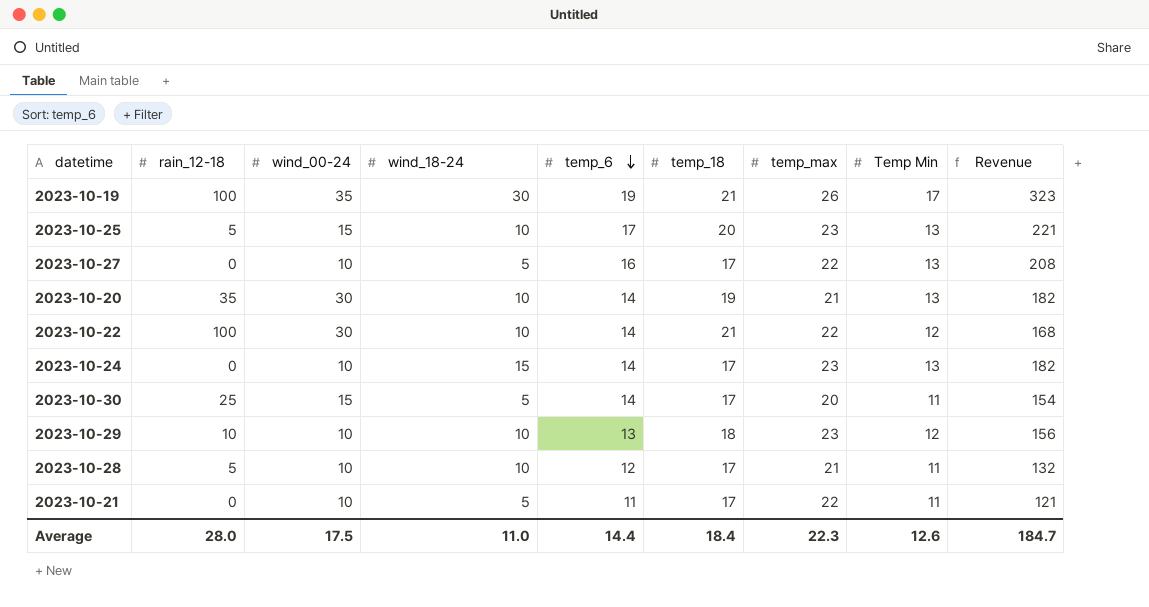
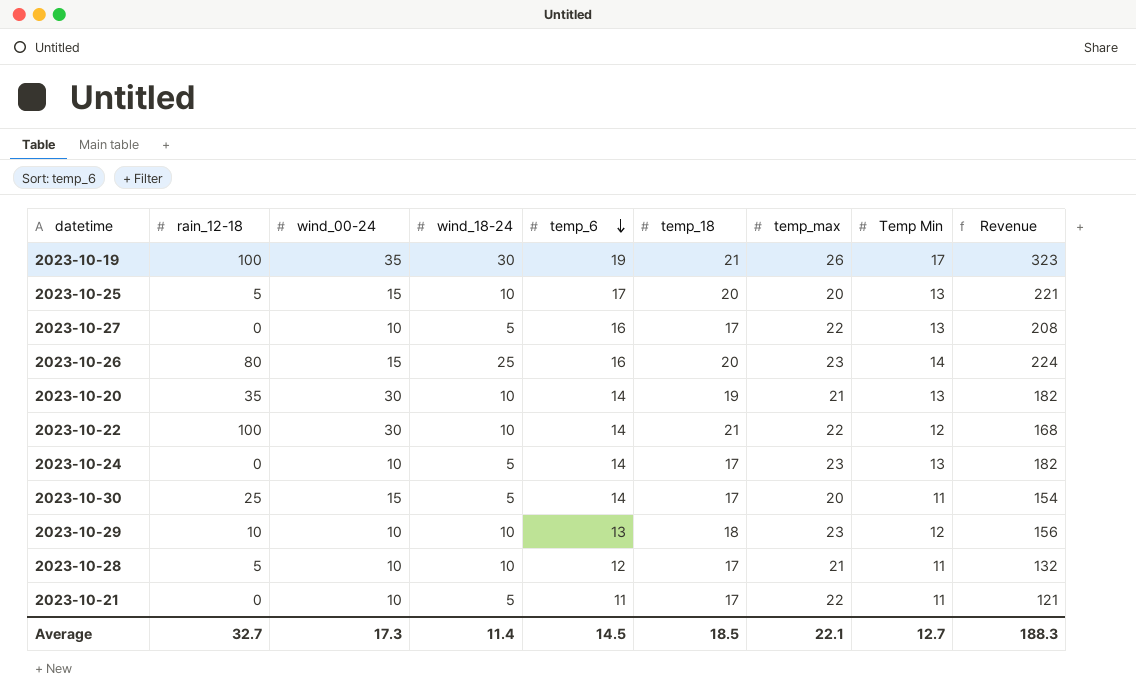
2023-10-25 | temp_max: 23 -> 20
row 2023-10-26: none -> 80 | 15 | 25 | 16 | 20 | 23 | 14 | 224
2023-10-24 | wind_18-24: 15 -> 5
Average | rain_12-18: 28.0 -> 32.7
Average | wind_00-24: 17.5 -> 17.3
Average | wind_18-24: 11.0 -> 11.4
Average | temp_6: 14.4 -> 14.5
Average | temp_18: 18.4 -> 18.5
Average | temp_max: 22.3 -> 22.1
Average | Temp Min: 12.6 -> 12.7
Average | Revenue: 184.7 -> 188.3

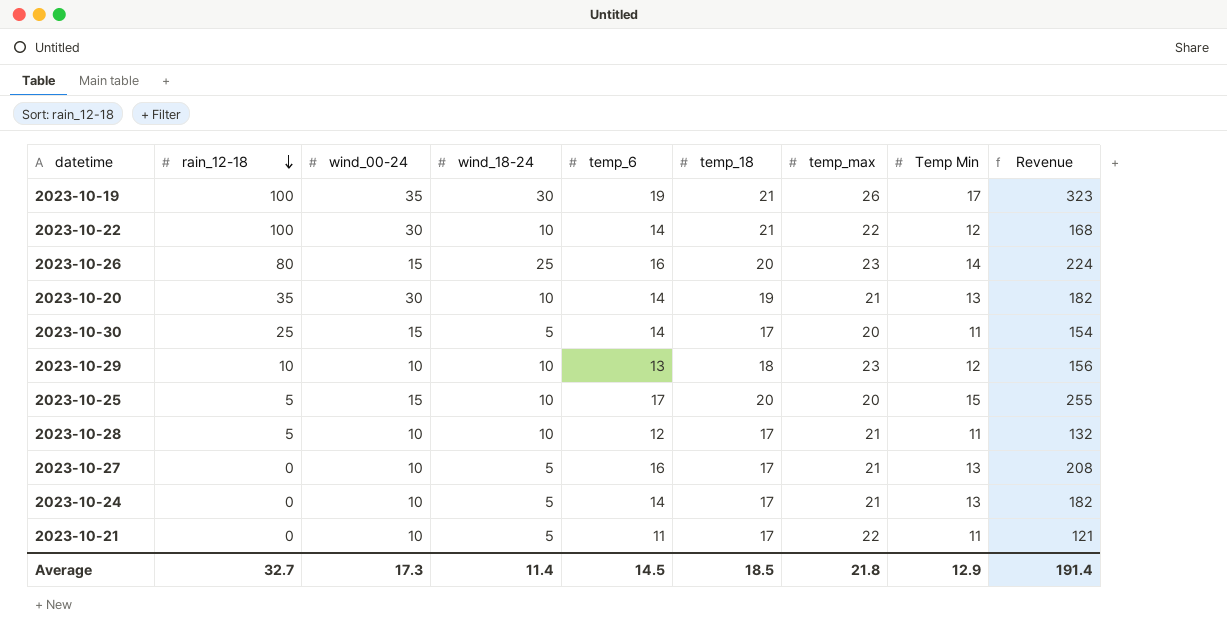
row order: temp_6 descending -> rain_12-18 descending
2023-10-25 | Temp Min: 13 -> 15
2023-10-25 | Revenue: 221 -> 255
2023-10-27 | temp_max: 22 -> 21
2023-10-24 | temp_max: 23 -> 21
Average | temp_max: 22.1 -> 21.8
Average | Temp Min: 12.7 -> 12.9
Average | Revenue: 188.3 -> 191.4

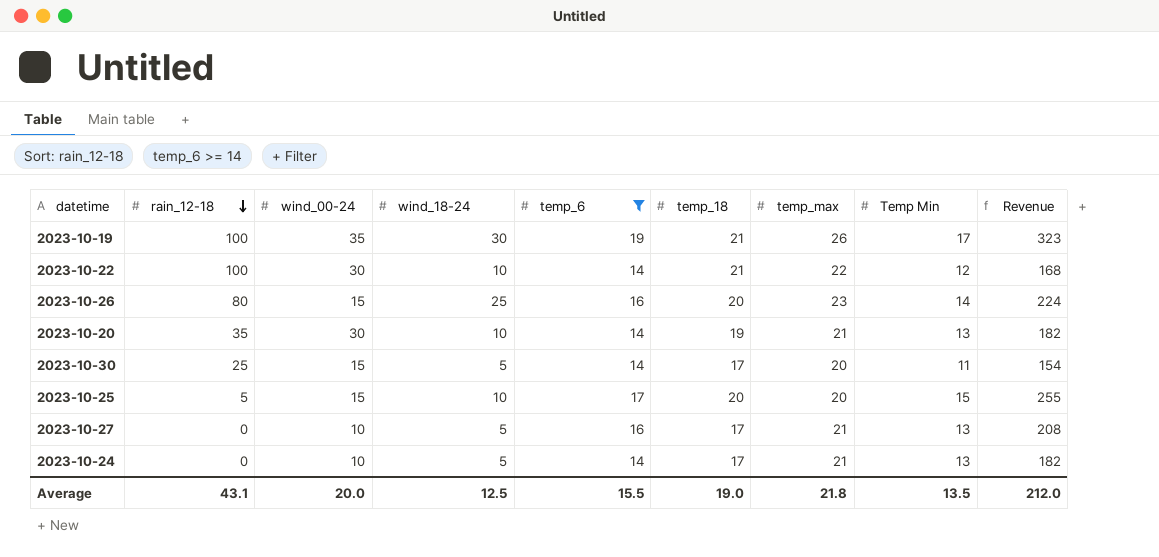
filter: none -> temp_6 >= 14
Average | rain_12-18: 32.7 -> 43.1
Average | wind_00-24: 17.3 -> 20.0
Average | wind_18-24: 11.4 -> 12.5
Average | temp_6: 14.5 -> 15.5
Average | temp_18: 18.5 -> 19.0
Average | Temp Min: 12.9 -> 13.5
Average | Revenue: 191.4 -> 212.0

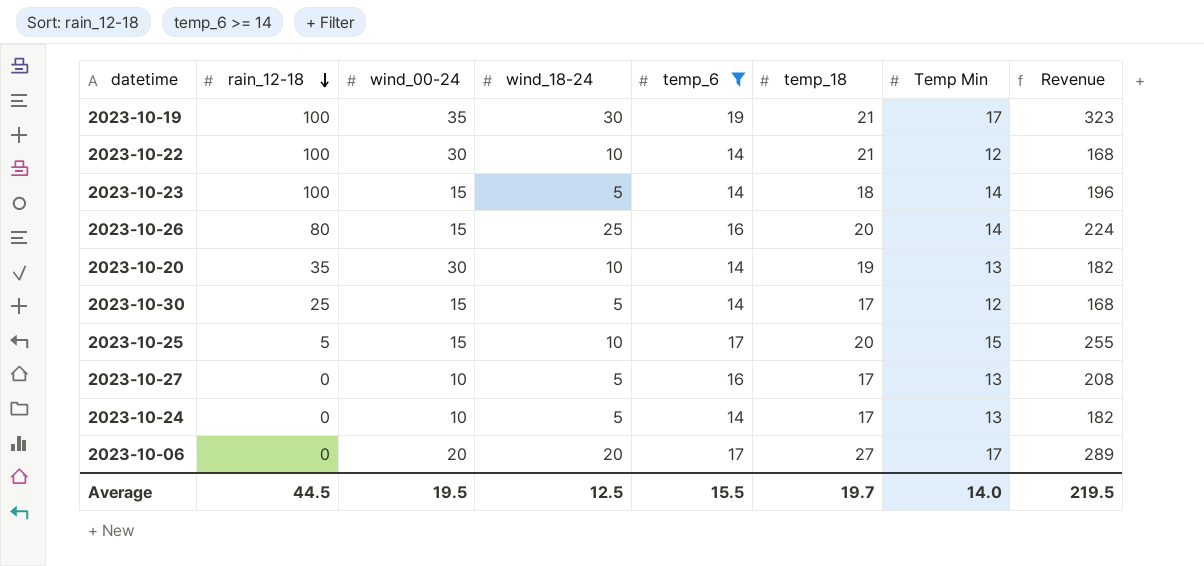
column temp_max | position: 7 -> none
row 2023-10-23: none -> 100 | 15 | 5 | 14 | 18 | 14 | 196
2023-10-30 | Temp Min: 11 -> 12
2023-10-30 | Revenue: 154 -> 168
row 2023-10-06: none -> 0 | 20 | 20 | 17 | 27 | 17 | 289
Average | rain_12-18: 43.1 -> 44.5
Average | wind_00-24: 20.0 -> 19.5
Average | temp_18: 19.0 -> 19.7
Average | Temp Min: 13.5 -> 14.0
Average | Revenue: 212.0 -> 219.5

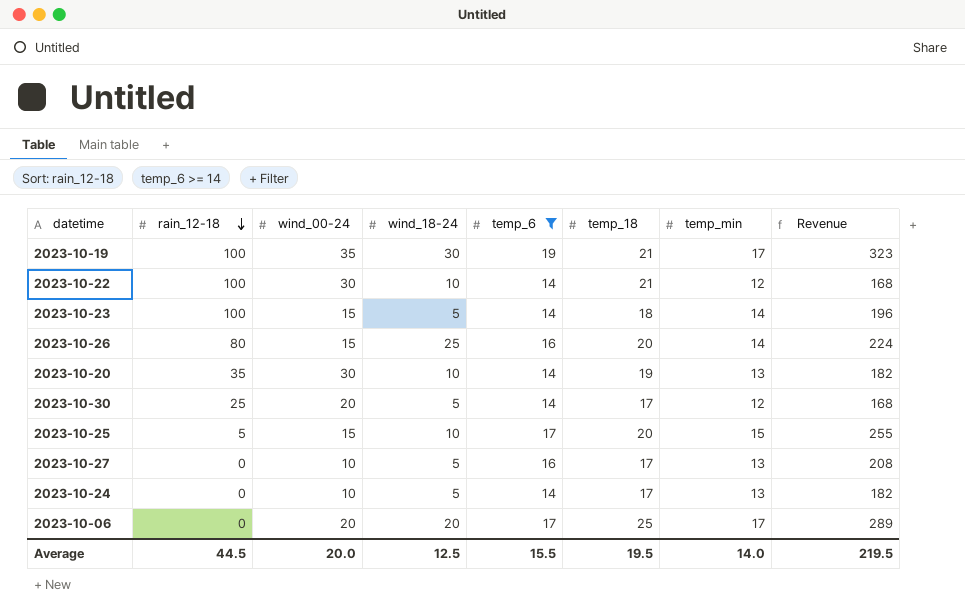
column name: Temp Min -> temp_min
2023-10-30 | wind_00-24: 15 -> 20
2023-10-06 | temp_18: 27 -> 25
Average | wind_00-24: 19.5 -> 20.0
Average | temp_18: 19.7 -> 19.5

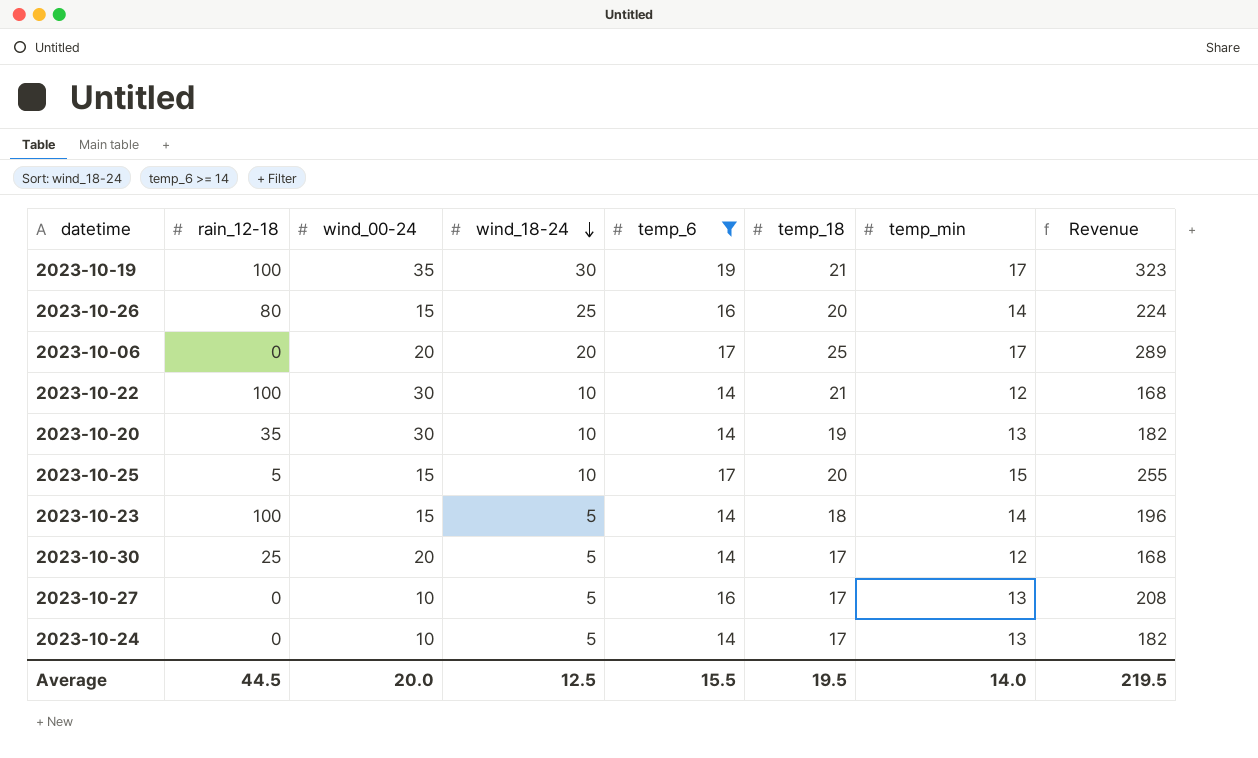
row order: rain_12-18 descending -> wind_18-24 descending

